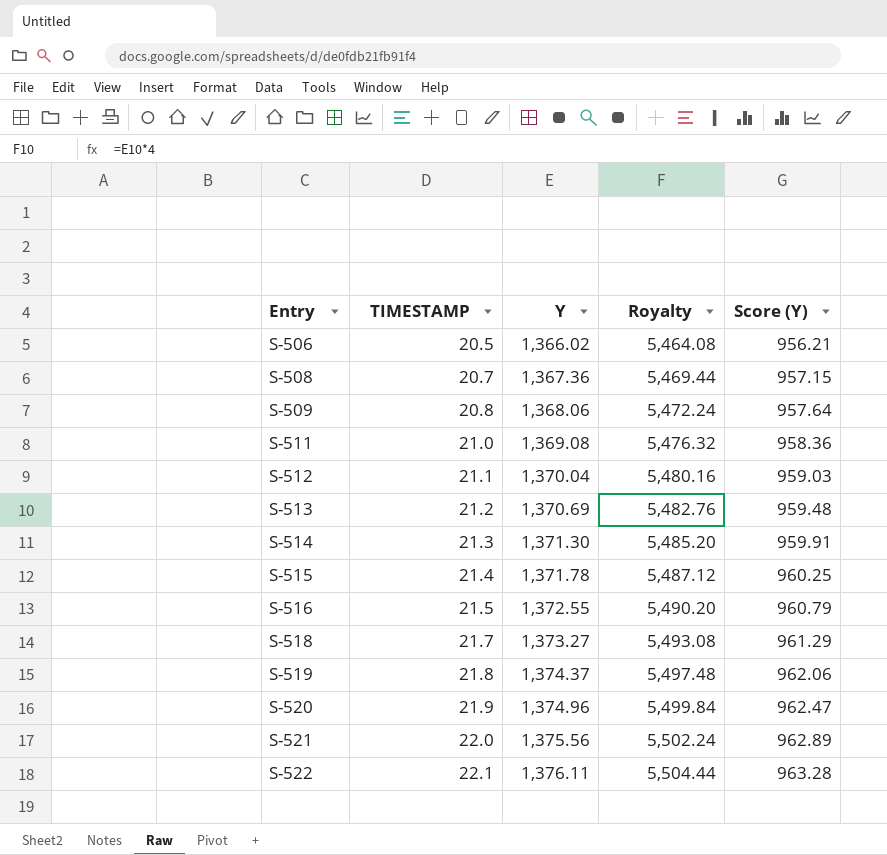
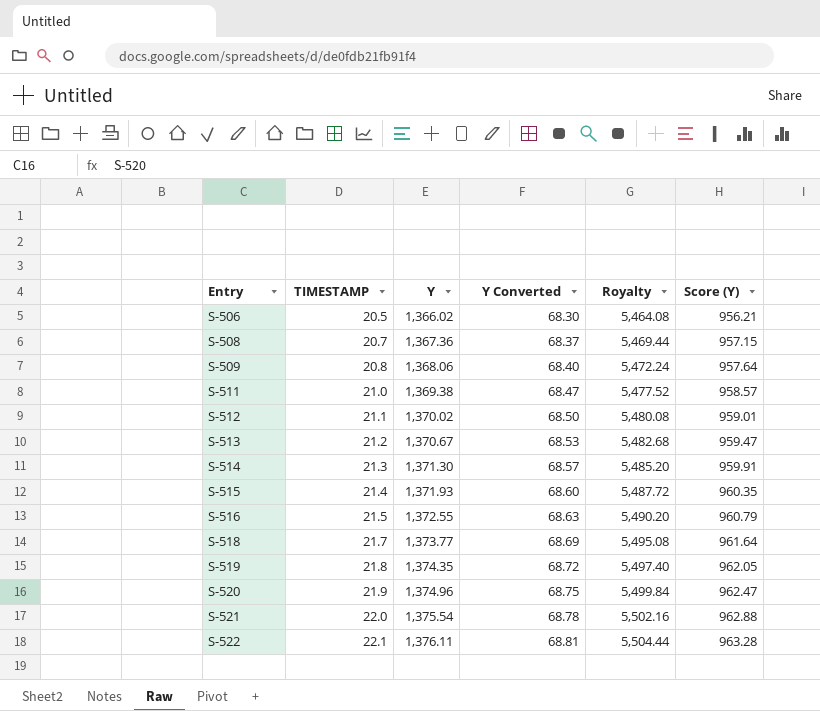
column Y Converted | formula: none -> [Y] * 0.05
S-511 | Y: 1,369.08 -> 1,369.38
S-511 | Royalty: 5,476.32 -> 5,477.52
S-511 | Score (Y): 958.36 -> 958.57
S-512 | Y: 1,370.04 -> 1,370.02
S-512 | Royalty: 5,480.16 -> 5,480.08
S-512 | Score (Y): 959.03 -> 959.01
S-513 | Y: 1,370.69 -> 1,370.67
S-513 | Royalty: 5,482.76 -> 5,482.68
S-513 | Score (Y): 959.48 -> 959.47
S-515 | Y: 1,371.78 -> 1,371.93
S-515 | Royalty: 5,487.12 -> 5,487.72
S-515 | Score (Y): 960.25 -> 960.35
S-518 | Y: 1,373.27 -> 1,373.77
S-518 | Royalty: 5,493.08 -> 5,495.08
S-518 | Score (Y): 961.29 -> 961.64
S-519 | Y: 1,374.37 -> 1,374.35
S-519 | Royalty: 5,497.48 -> 5,497.40
S-519 | Score (Y): 962.06 -> 962.05
S-521 | Y: 1,375.56 -> 1,375.54
S-521 | Royalty: 5,502.24 -> 5,502.16
S-521 | Score (Y): 962.89 -> 962.88

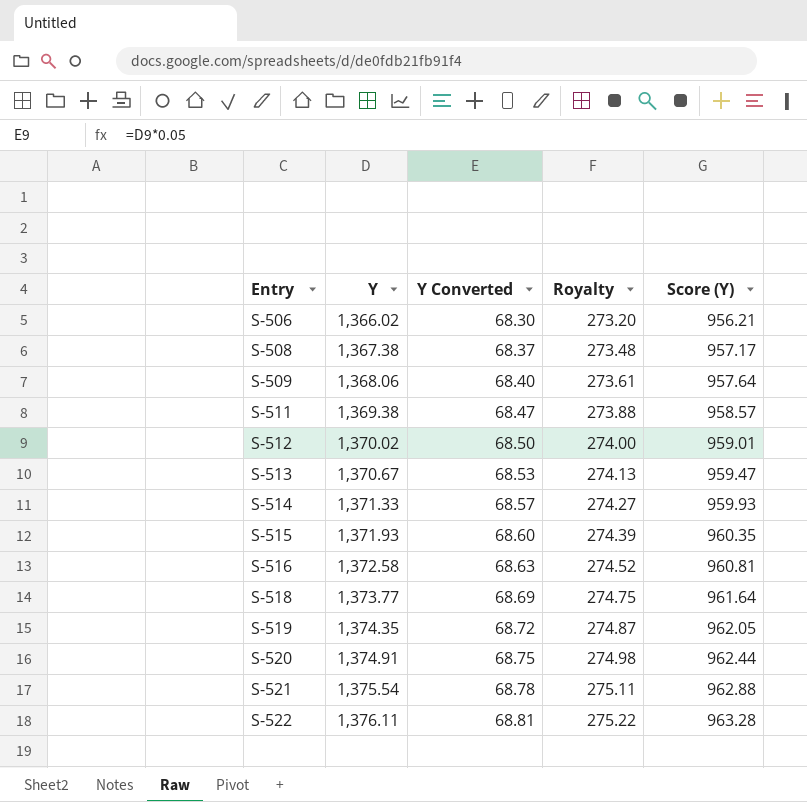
column TIMESTAMP | position: 2 -> none
column Royalty | formula: [Y] * 4 -> [Y] * 0.2
S-508 | Y: 1,367.36 -> 1,367.38
S-508 | Score (Y): 957.15 -> 957.17
S-514 | Y: 1,371.30 -> 1,371.33
S-514 | Score (Y): 959.91 -> 959.93
S-516 | Y: 1,372.55 -> 1,372.58
S-516 | Score (Y): 960.79 -> 960.81
S-520 | Y: 1,374.96 -> 1,374.91
S-520 | Score (Y): 962.47 -> 962.44

